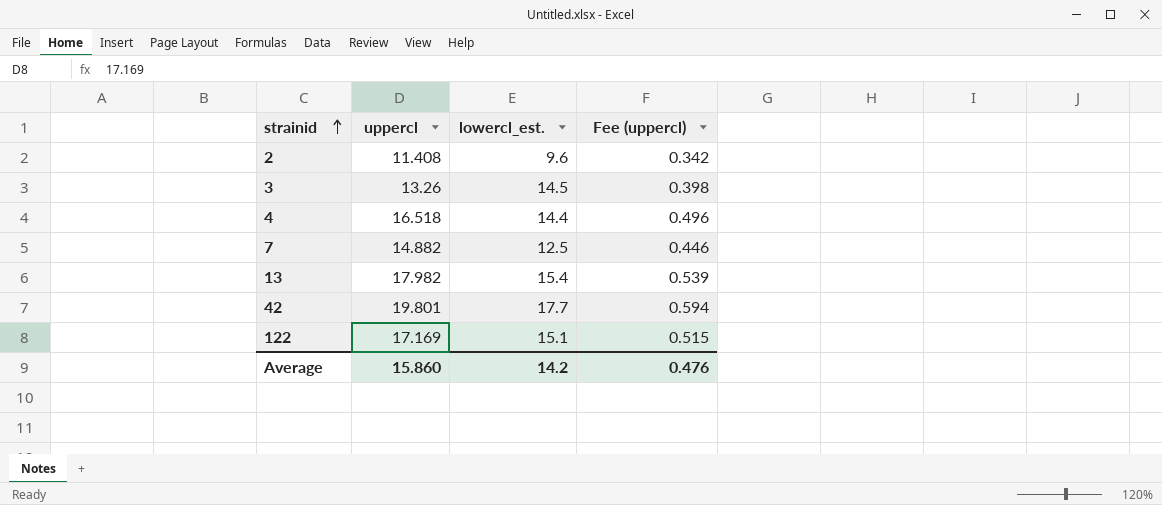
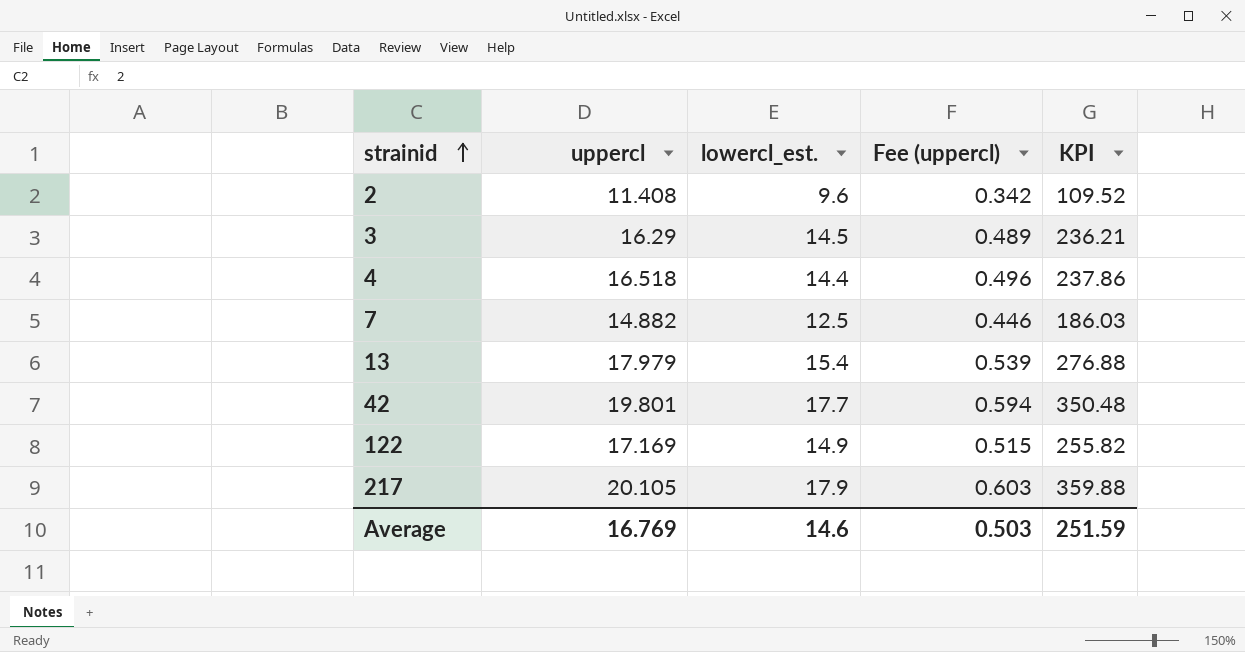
column KPI | formula: none -> [uppercl] * [lowercl_est.]
3 | uppercl: 13.26 -> 16.29
3 | Fee (uppercl): 0.398 -> 0.489
13 | uppercl: 17.982 -> 17.979
122 | lowercl_est.: 15.1 -> 14.9
row 217: none -> 20.105 | 17.9 | 0.603 | 359.88
Average | uppercl: 15.860 -> 16.769
Average | lowercl_est.: 14.2 -> 14.6
Average | Fee (uppercl): 0.476 -> 0.503

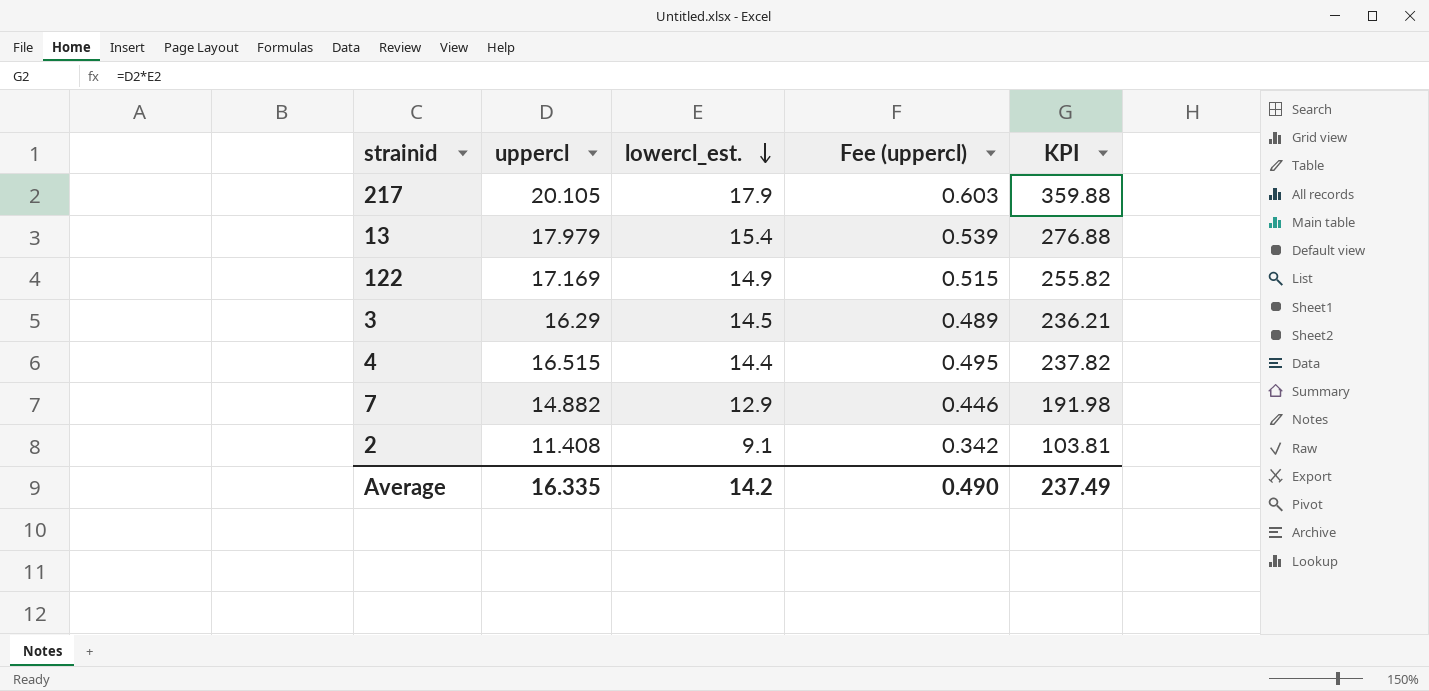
row order: strainid ascending -> lowercl_est. descending
row 42: 19.801 | 17.7 | 0.594 | 350.48 -> none
4 | uppercl: 16.518 -> 16.515
4 | Fee (uppercl): 0.496 -> 0.495
4 | KPI: 237.86 -> 237.82
7 | lowercl_est.: 12.5 -> 12.9
7 | KPI: 186.03 -> 191.98
2 | lowercl_est.: 9.6 -> 9.1
2 | KPI: 109.52 -> 103.81
Average | uppercl: 16.769 -> 16.335
Average | lowercl_est.: 14.6 -> 14.2
Average | Fee (uppercl): 0.503 -> 0.490
Average | KPI: 251.59 -> 237.49

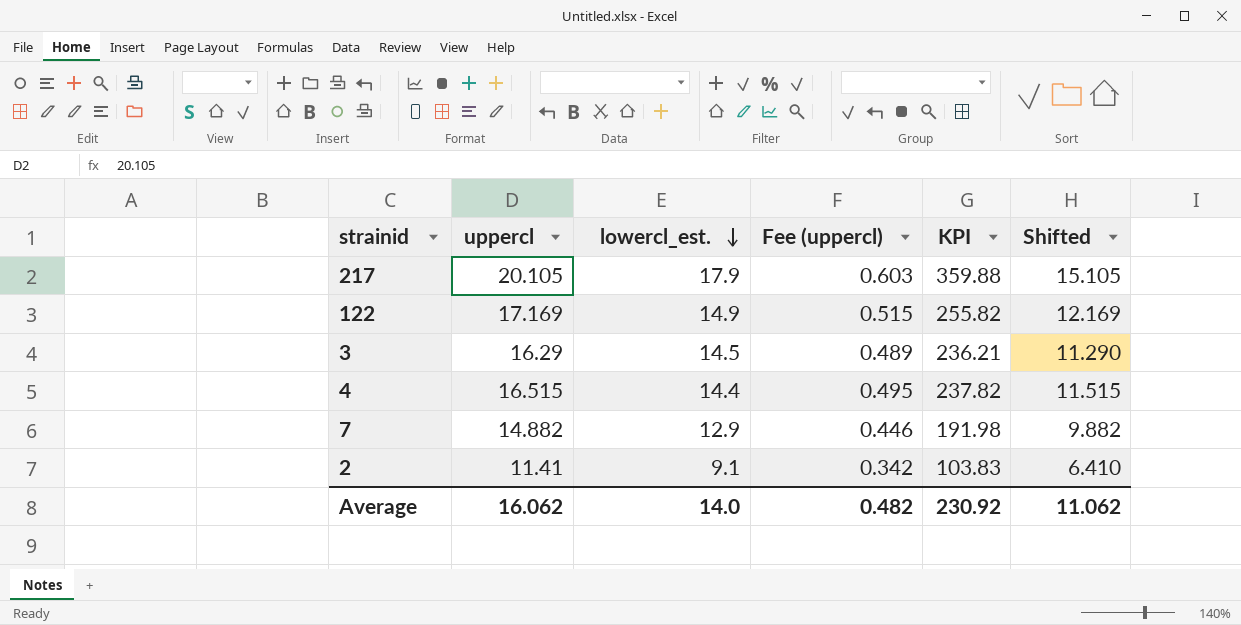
column Shifted | formula: none -> [uppercl] - 5
row 13: 17.979 | 15.4 | 0.539 | 276.88 -> none
2 | uppercl: 11.408 -> 11.41
2 | KPI: 103.81 -> 103.83
Average | uppercl: 16.335 -> 16.062
Average | lowercl_est.: 14.2 -> 14.0
Average | Fee (uppercl): 0.490 -> 0.482
Average | KPI: 237.49 -> 230.92

